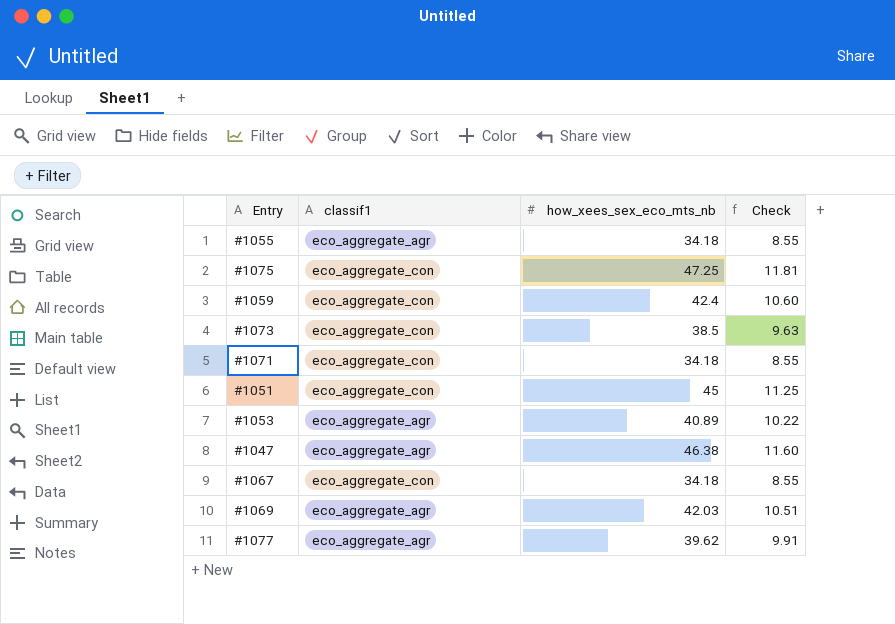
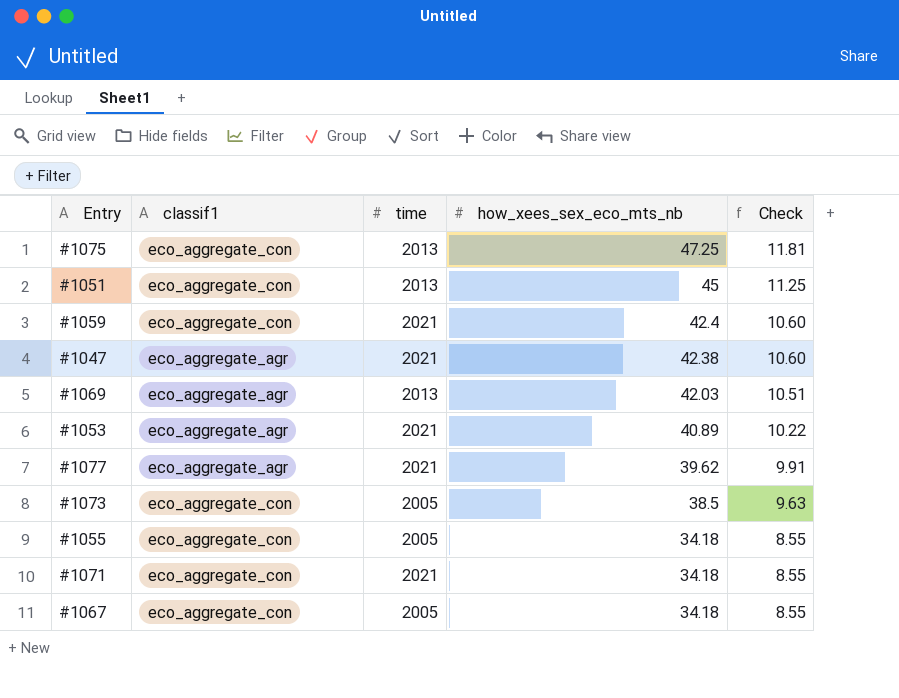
row order: none -> how_xees_sex_eco_mts_nb descending
column time | position: none -> 3
#1047 | how_xees_sex_eco_mts_nb: 46.38 -> 42.38
#1047 | Check: 11.60 -> 10.60
#1055 | classif1: eco_aggregate_agr -> eco_aggregate_con

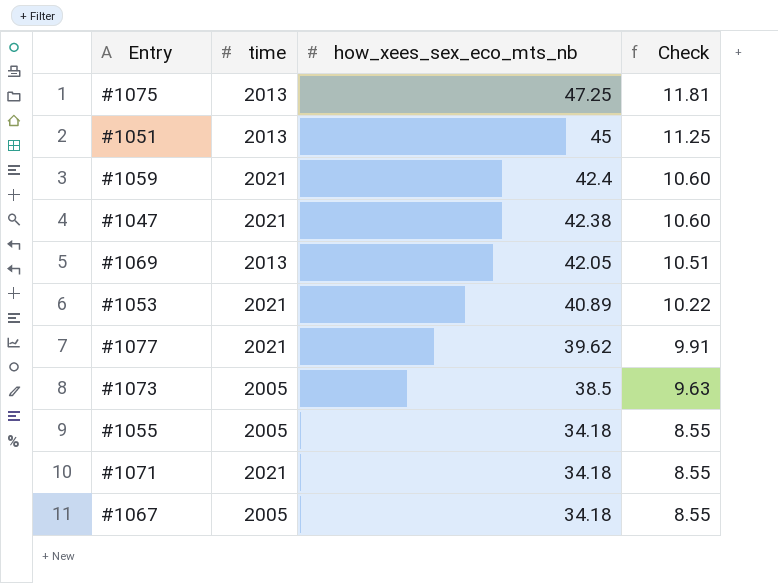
column classif1 | position: 2 -> none
#1069 | how_xees_sex_eco_mts_nb: 42.03 -> 42.05

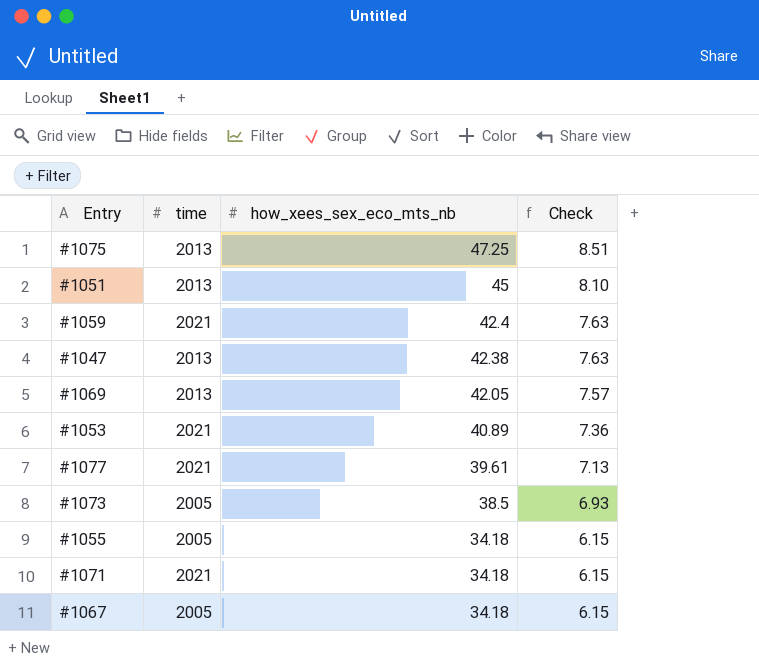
column Check | formula: [how_xees_sex_eco_mts_nb] * 0.25 -> [how_xees_sex_eco_mts_nb] * 0.18
#1047 | time: 2021 -> 2013
#1077 | how_xees_sex_eco_mts_nb: 39.62 -> 39.61

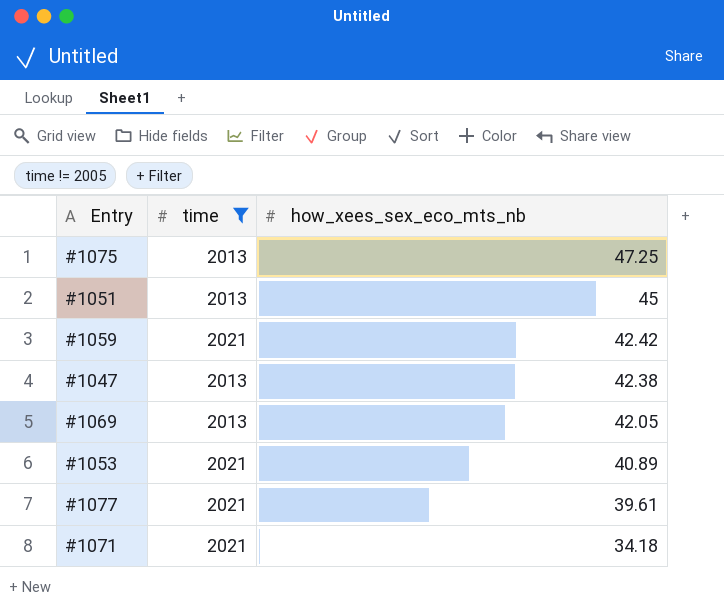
filter: none -> time != 2005
column Check | formula: [how_xees_sex_eco_mts_nb] * 0.18 -> none
#1059 | how_xees_sex_eco_mts_nb: 42.4 -> 42.42

